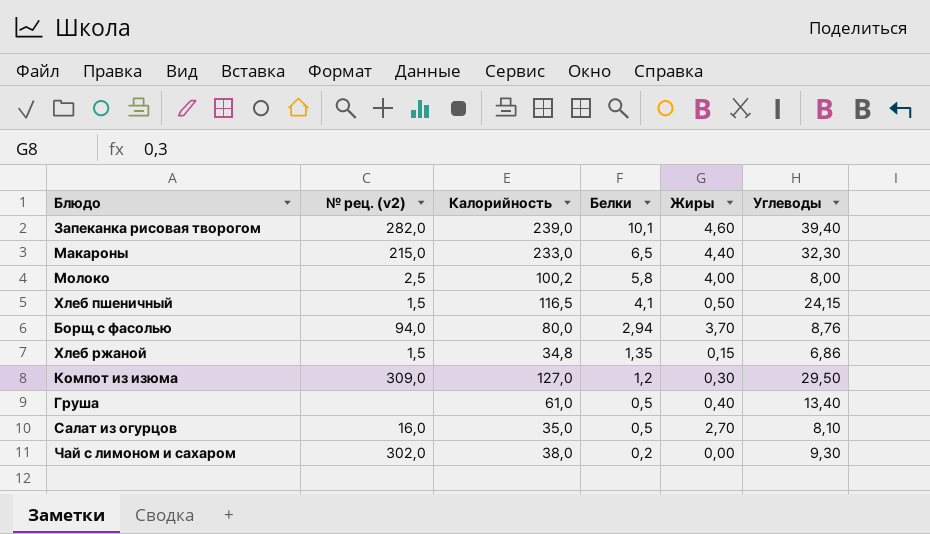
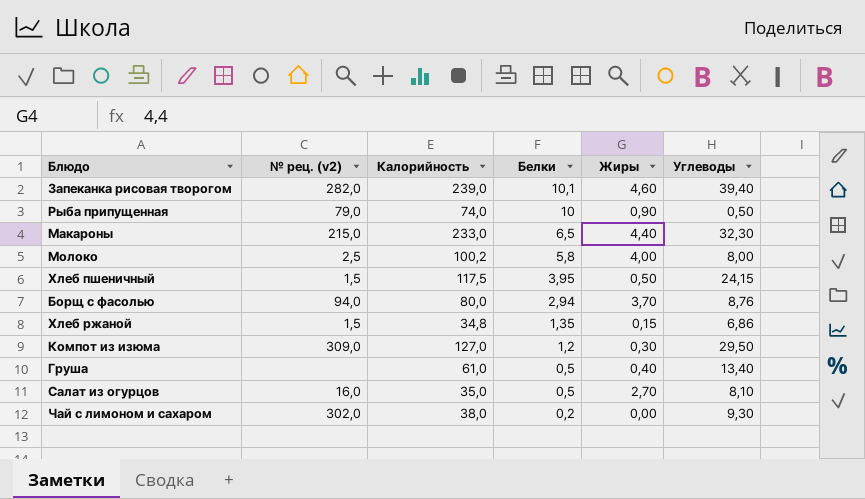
row Рыба припущенная: none -> 79,0 | 74,0 | 10 | 0,90 | 0,50
Хлеб пшеничный | Калорийность: 116,5 -> 117,5
Хлеб пшеничный | Белки: 4,1 -> 3,95

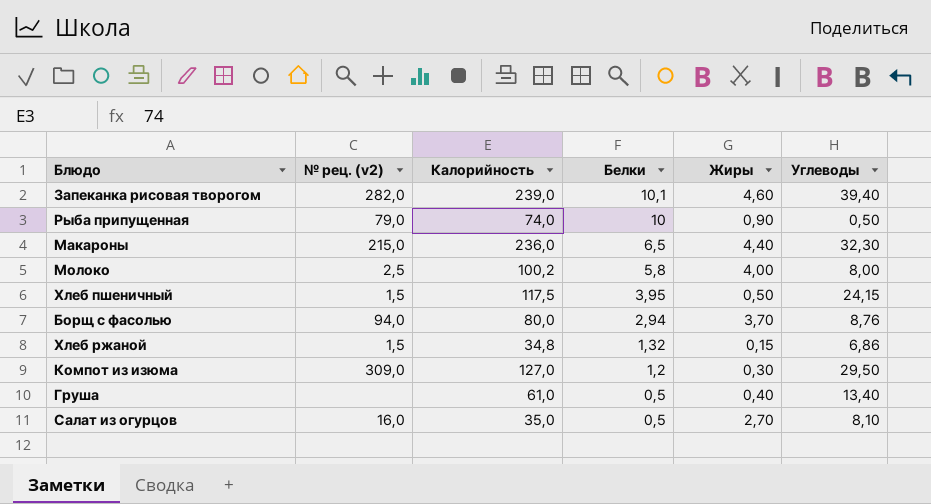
row Чай с лимоном и сахаром: 302,0 | 38,0 | 0,2 | 0,00 | 9,30 -> none
Макароны | Калорийность: 233,0 -> 236,0
Хлеб ржаной | Белки: 1,35 -> 1,32

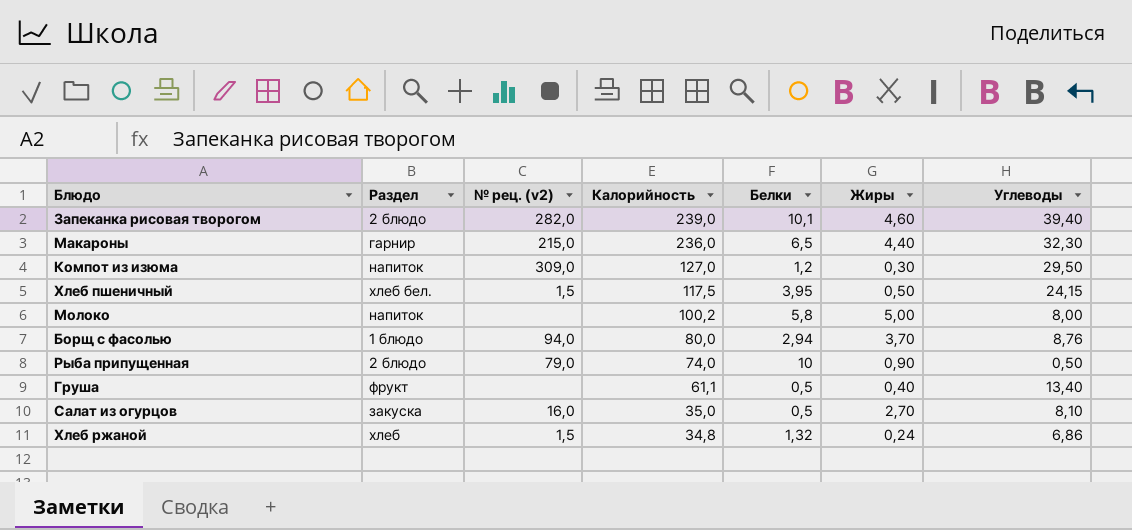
row order: Белки descending -> Калорийность descending
column Раздел | position: none -> 2
Молоко | № рец. (v2): 2,5 -> none
Молоко | Жиры: 4,00 -> 5,00
Груша | Калорийность: 61,0 -> 61,1
Хлеб ржаной | Жиры: 0,15 -> 0,24

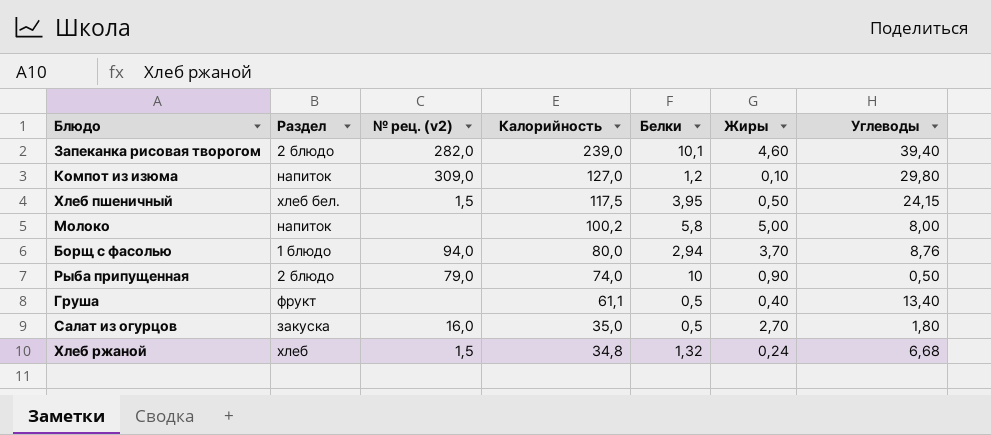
row Макароны: гарнир | 215,0 | 236,0 | 6,5 | 4,40 | 32,30 -> none
Компот из изюма | Жиры: 0,30 -> 0,10
Компот из изюма | Углеводы: 29,50 -> 29,80
Салат из огурцов | Углеводы: 8,10 -> 1,80
Хлеб ржаной | Углеводы: 6,86 -> 6,68

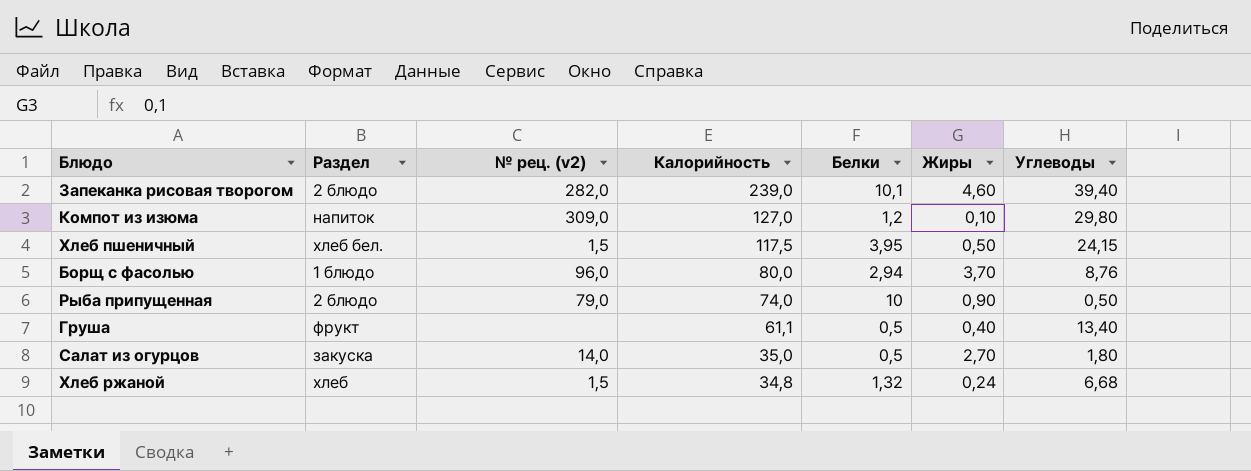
row Молоко: напиток | none | 100,2 | 5,8 | 5,00 | 8,00 -> none
Борщ с фасолью | № рец. (v2): 94,0 -> 96,0
Салат из огурцов | № рец. (v2): 16,0 -> 14,0

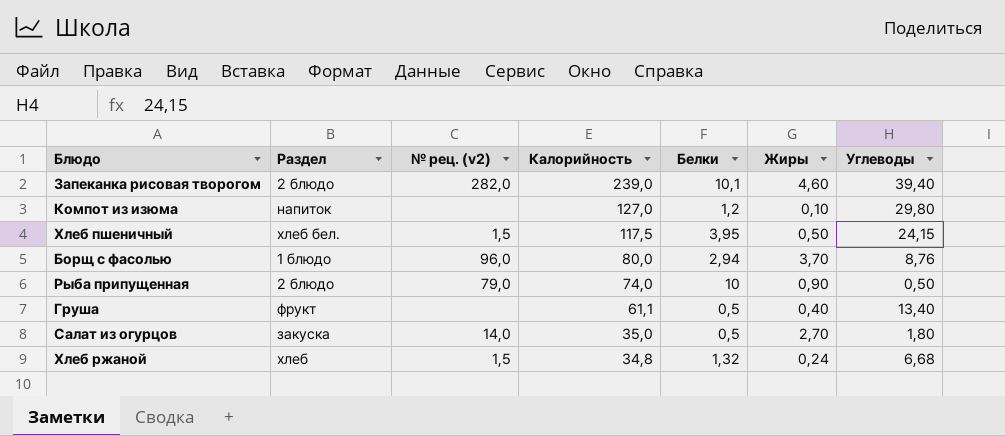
Компот из изюма | № рец. (v2): 309,0 -> none

